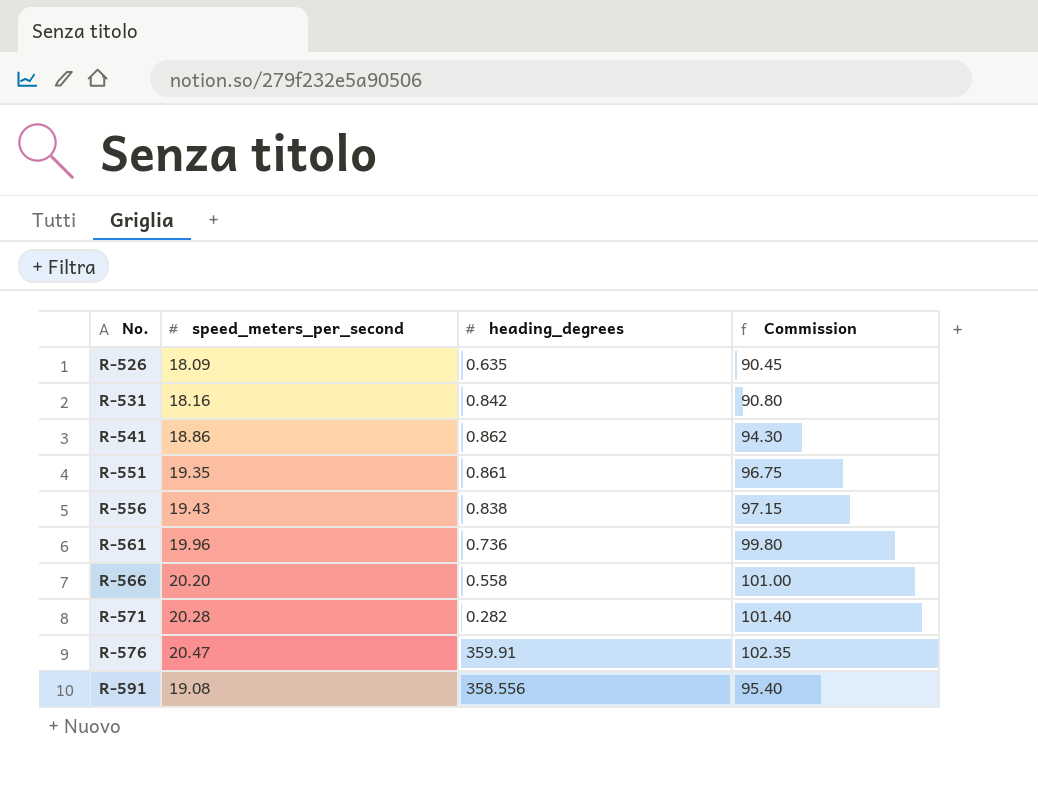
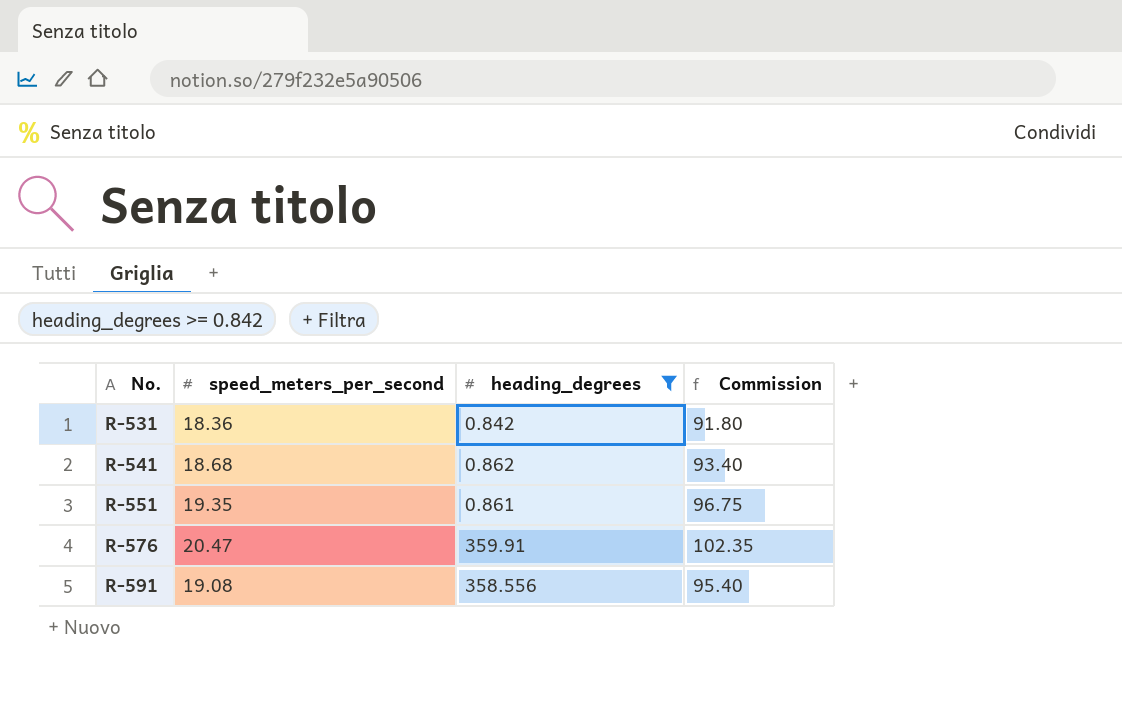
filter: none -> heading_degrees >= 0.842
R-531 | speed_meters_per_second: 18.16 -> 18.36
R-531 | Commission: 90.80 -> 91.80
R-541 | speed_meters_per_second: 18.86 -> 18.68
R-541 | Commission: 94.30 -> 93.40

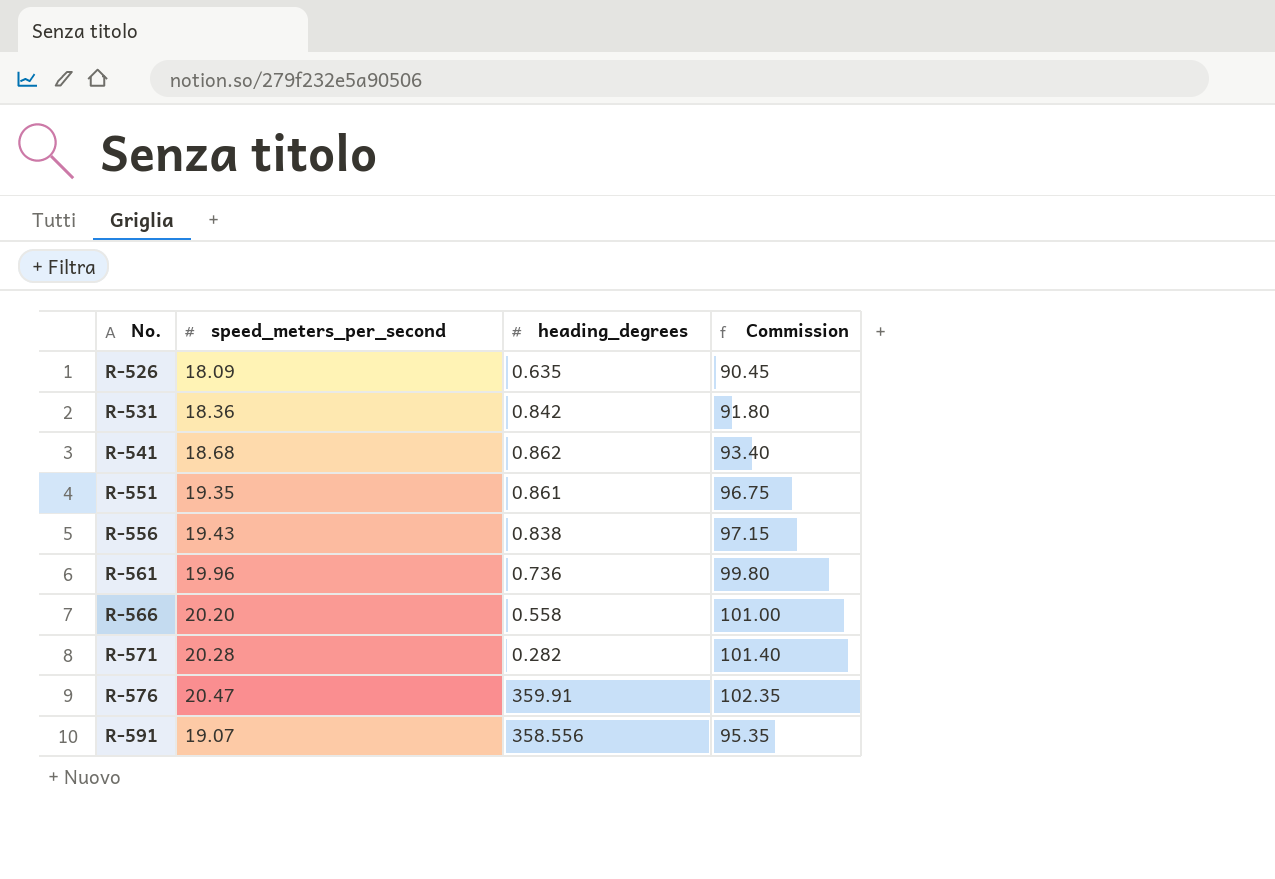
filter: heading_degrees >= 0.842 -> none
R-591 | speed_meters_per_second: 19.08 -> 19.07
R-591 | Commission: 95.40 -> 95.35

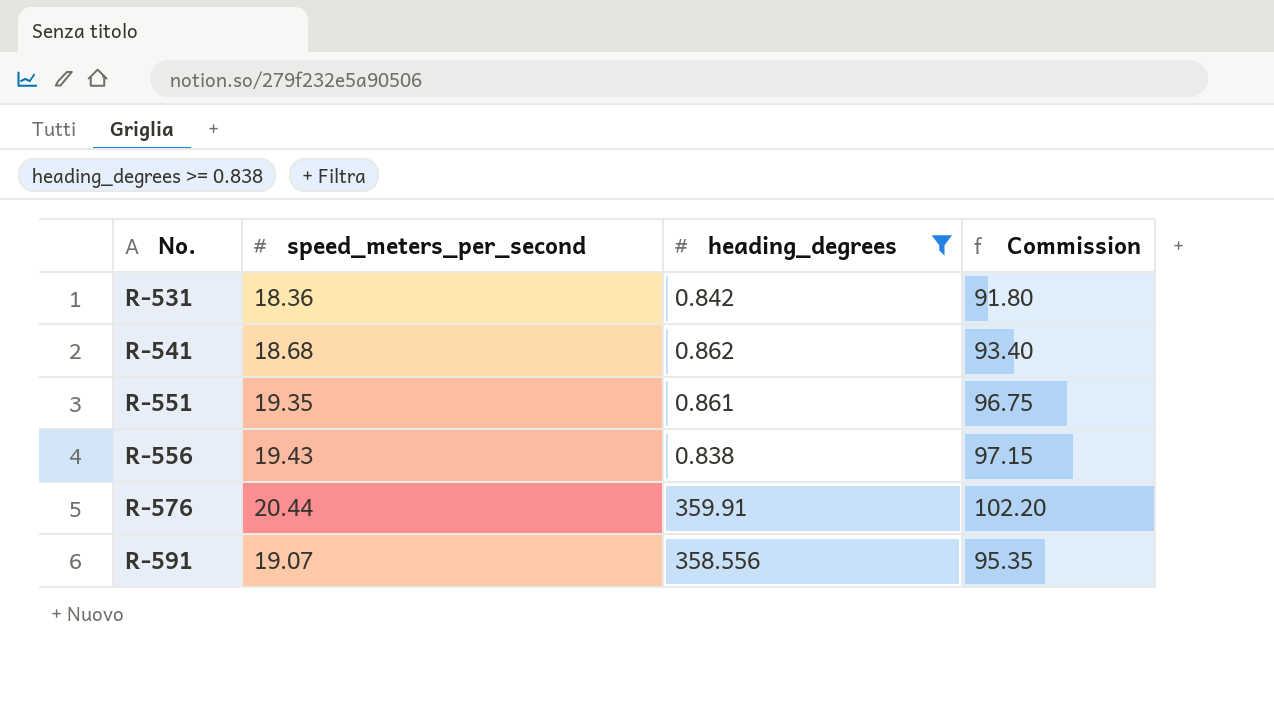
filter: none -> heading_degrees >= 0.838
R-576 | speed_meters_per_second: 20.47 -> 20.44
R-576 | Commission: 102.35 -> 102.20

